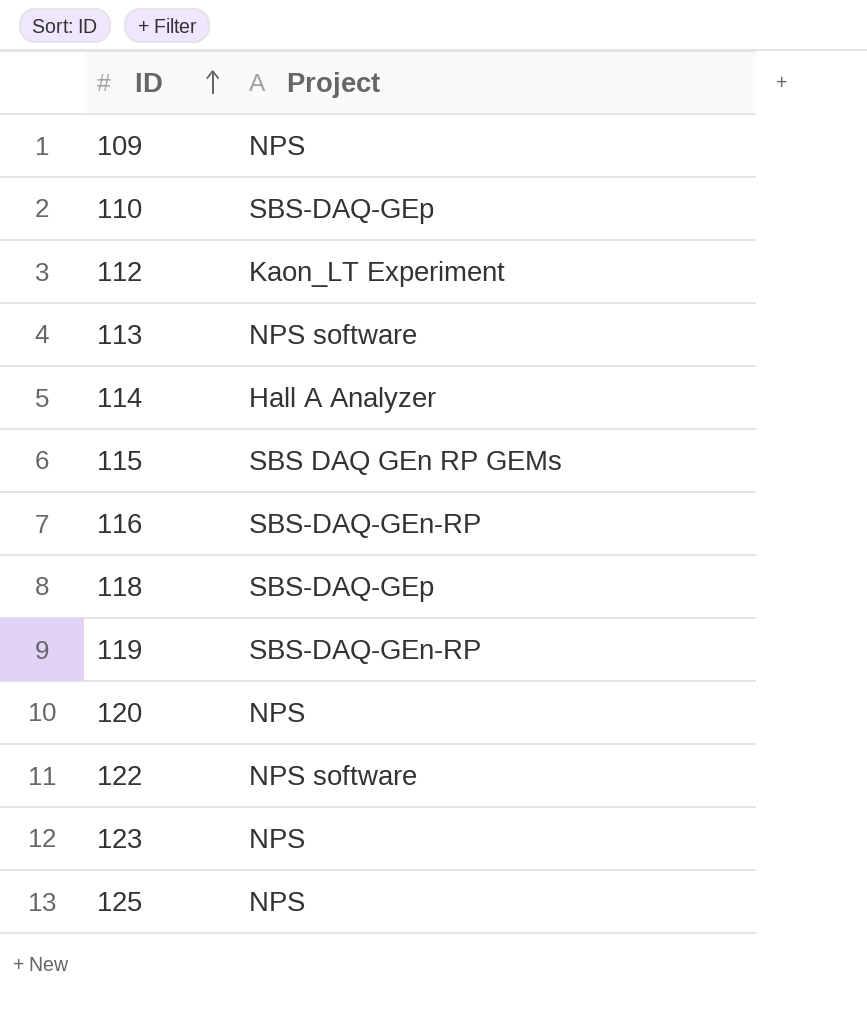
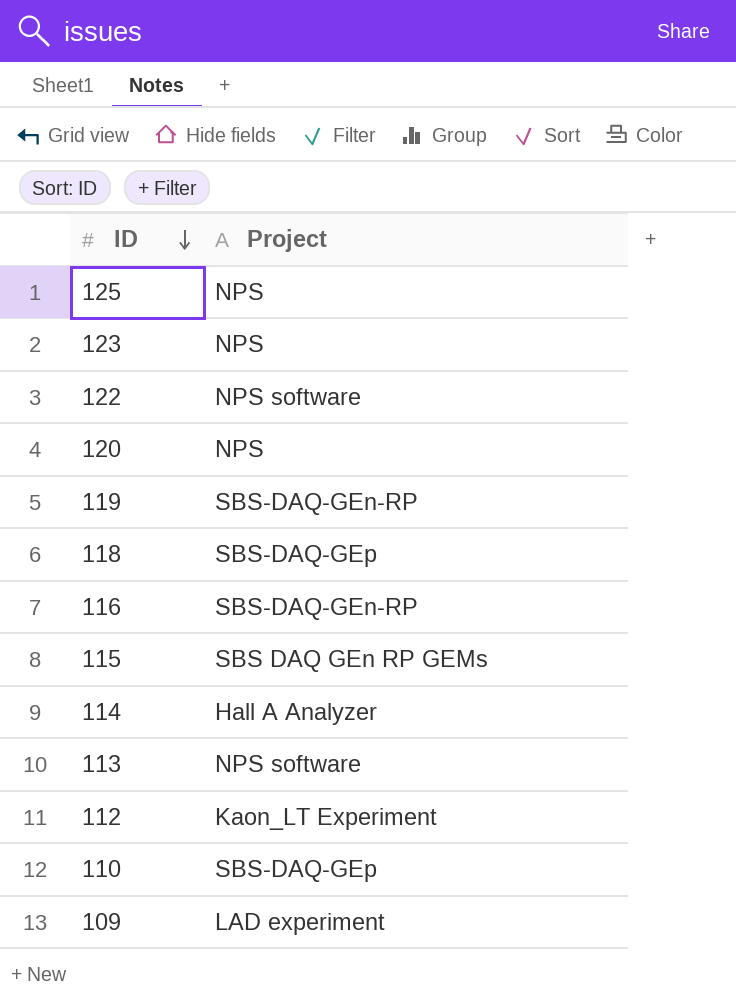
row order: ID ascending -> ID descending
109 | Project: NPS -> LAD experiment

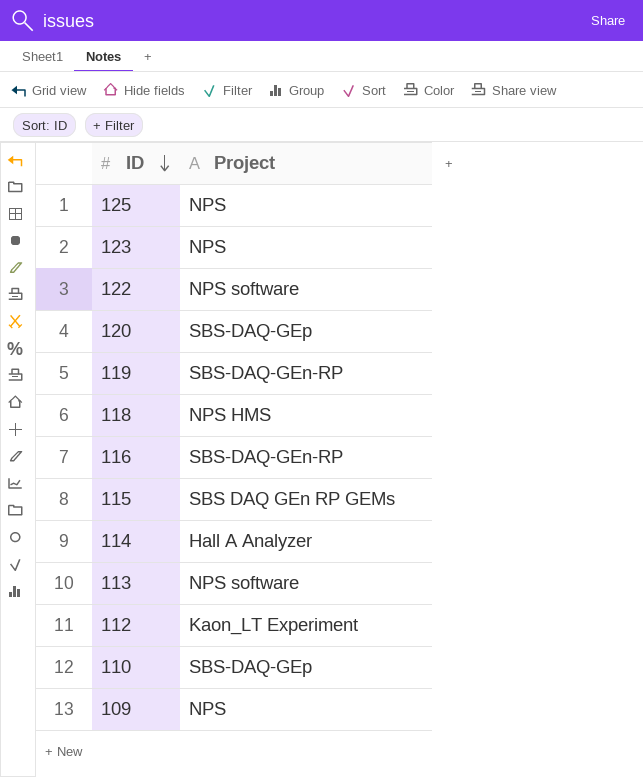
120 | Project: NPS -> SBS-DAQ-GEp
118 | Project: SBS-DAQ-GEp -> NPS HMS
109 | Project: LAD experiment -> NPS

